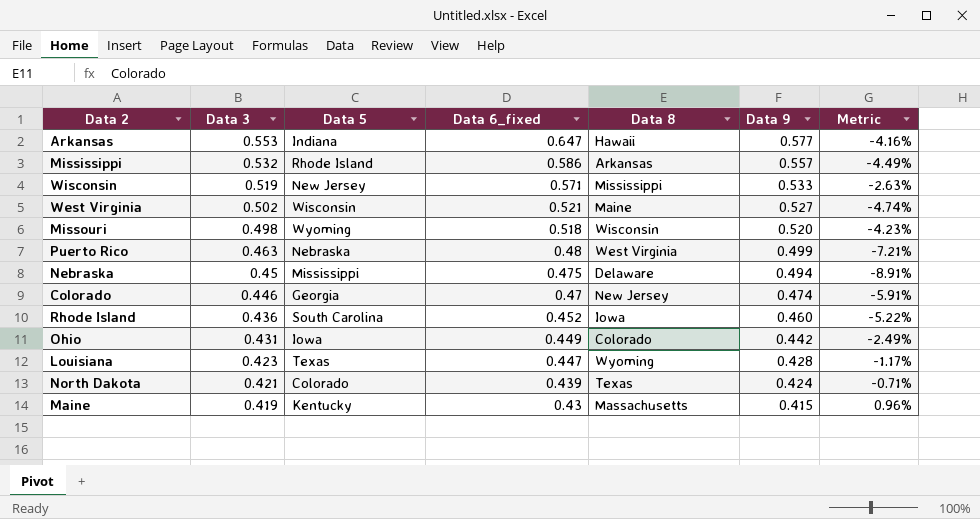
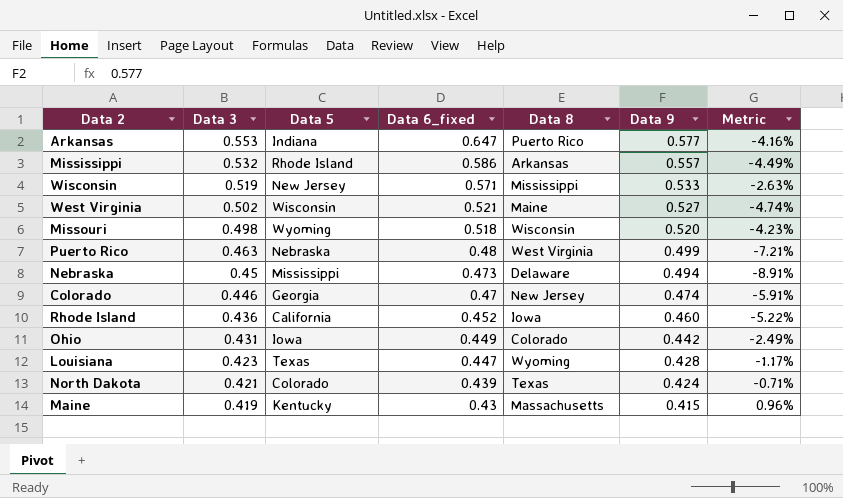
Arkansas | Data 8: Hawaii -> Puerto Rico
Nebraska | Data 6_fixed: 0.475 -> 0.473
Rhode Island | Data 5: South Carolina -> California

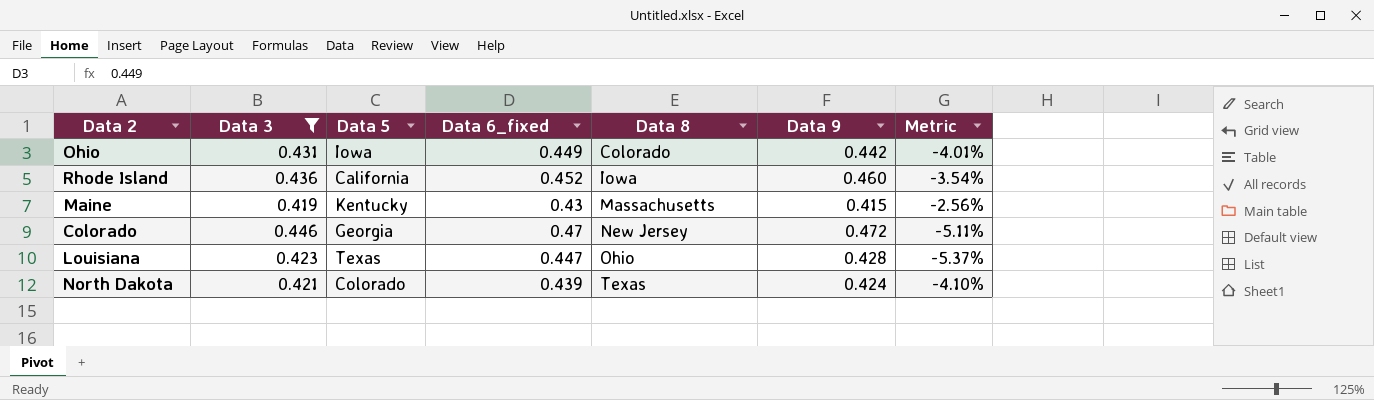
filter: none -> Data 3 <= 0.446
row order: Data 3 descending -> Data 8 ascending
column Metric | formula: ([Data 3] - [Data 9]) / [Data 9] -> ([Data 3] - [Data 6_fixed]) / [Data 6_fixed]
Colorado | Data 9: 0.474 -> 0.472
Louisiana | Data 8: Wyoming -> Ohio

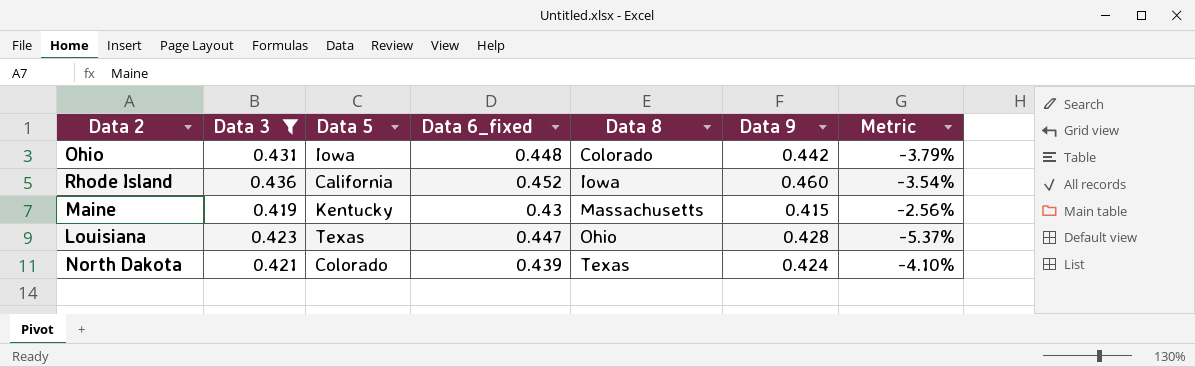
row Colorado: 0.446 | Georgia | 0.47 | New Jersey | 0.472 | -5.11% -> none
Ohio | Data 6_fixed: 0.449 -> 0.448
Ohio | Metric: -4.01% -> -3.79%

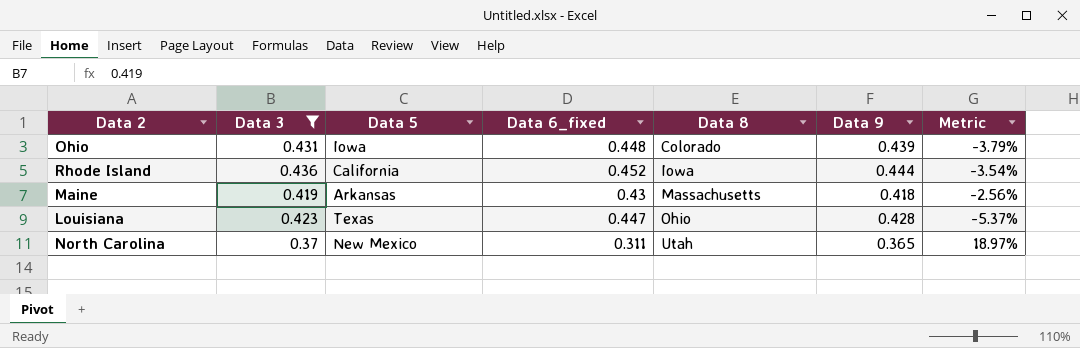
row North Dakota: 0.421 | Colorado | 0.439 | Texas | 0.424 | -4.10% -> none
Ohio | Data 9: 0.442 -> 0.439
Rhode Island | Data 9: 0.460 -> 0.444
Maine | Data 5: Kentucky -> Arkansas
Maine | Data 9: 0.415 -> 0.418
row North Carolina: none -> 0.37 | New Mexico | 0.311 | Utah | 0.365 | 18.97%

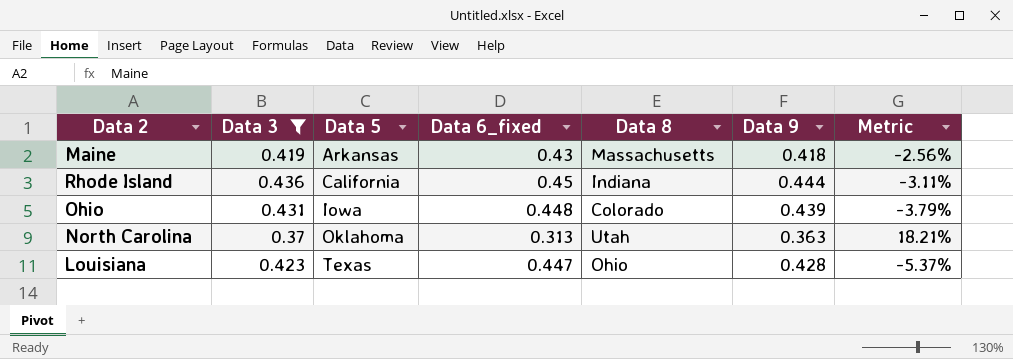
row order: Data 8 ascending -> Data 5 ascending
Rhode Island | Data 6_fixed: 0.452 -> 0.45
Rhode Island | Data 8: Iowa -> Indiana
Rhode Island | Metric: -3.54% -> -3.11%
North Carolina | Data 5: New Mexico -> Oklahoma
North Carolina | Data 6_fixed: 0.311 -> 0.313
North Carolina | Data 9: 0.365 -> 0.363
North Carolina | Metric: 18.97% -> 18.21%

